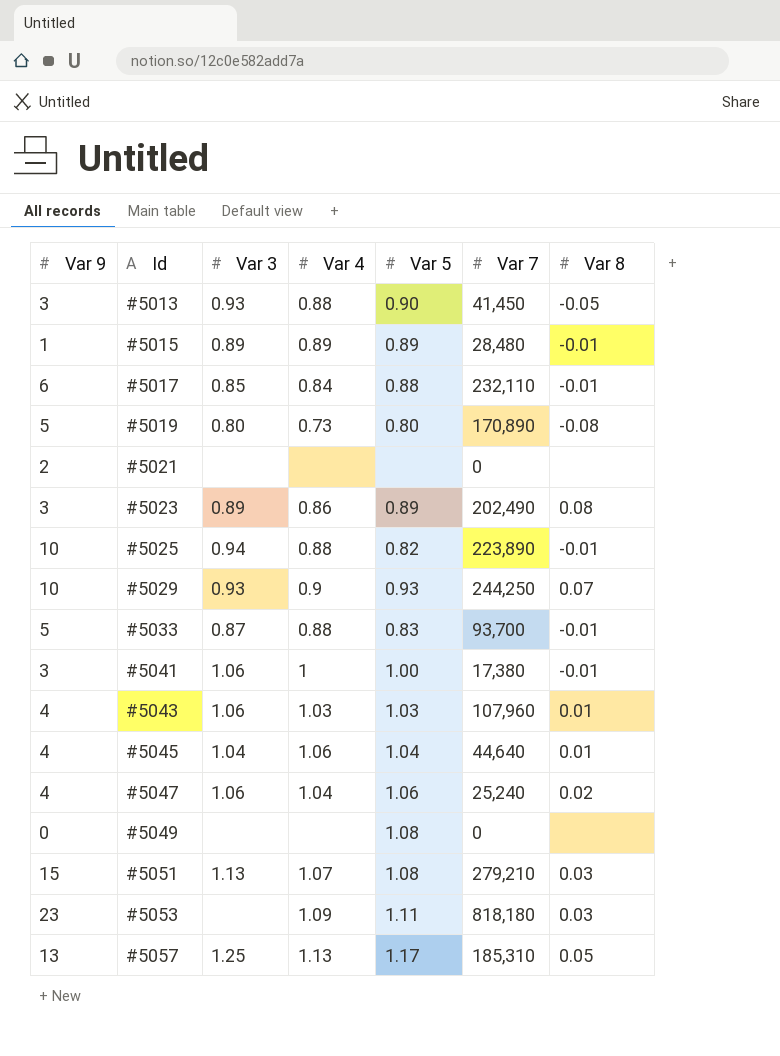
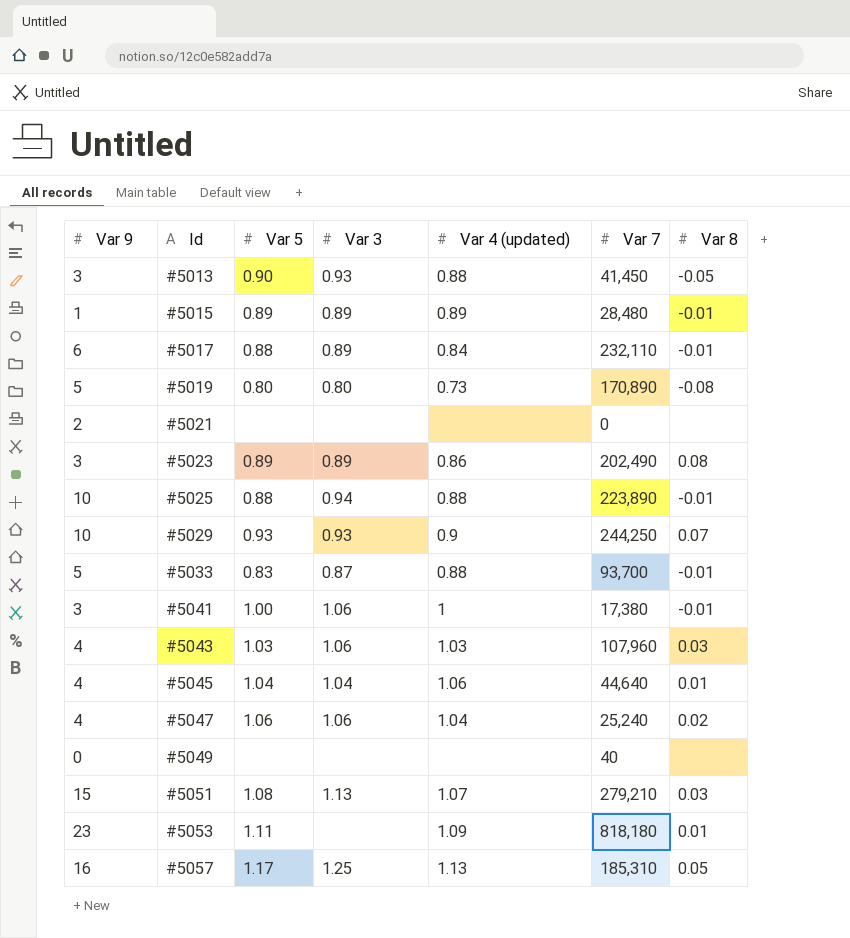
column Var 5 | position: 5 -> 3
column name: Var 4 -> Var 4 (updated)
#5017 | Var 3: 0.85 -> 0.89
#5025 | Var 5: 0.82 -> 0.88
#5043 | Var 8: 0.01 -> 0.03
#5049 | Var 5: 1.08 -> none
#5049 | Var 7: 0 -> 40
#5053 | Var 8: 0.03 -> 0.01
#5057 | Var 9: 13 -> 16

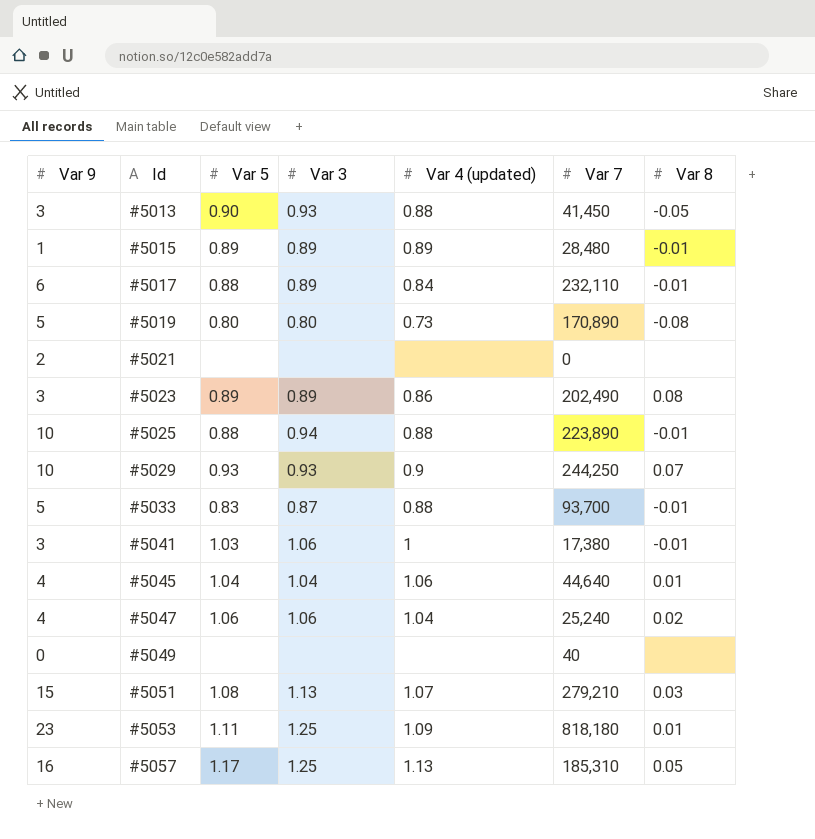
row #5043: 4 | 1.03 | 1.06 | 1.03 | 107,960 | 0.03 -> none
#5041 | Var 5: 1.00 -> 1.03
#5053 | Var 3: none -> 1.25

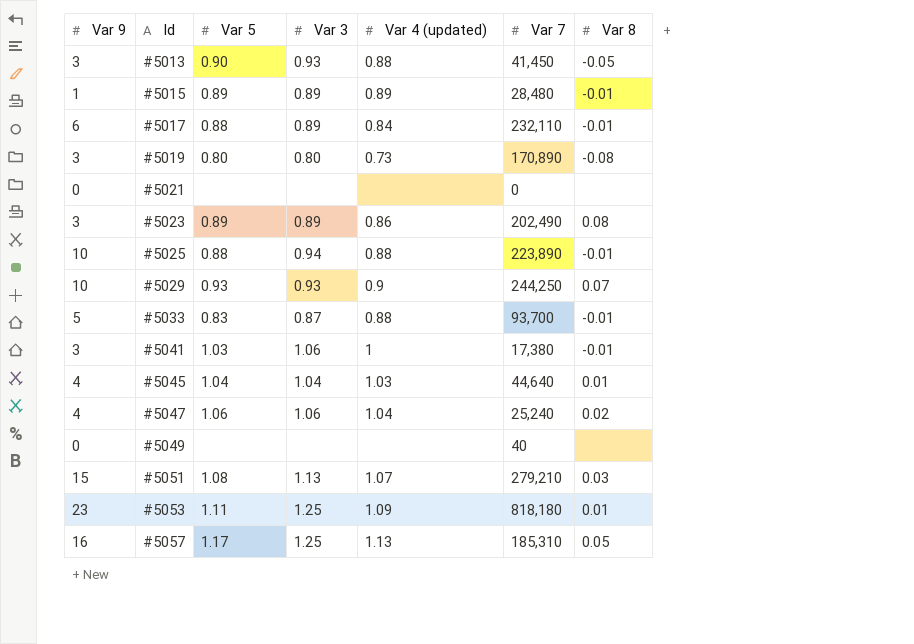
#5019 | Var 9: 5 -> 3
#5021 | Var 9: 2 -> 0
#5045 | Var 4 (updated): 1.06 -> 1.03

